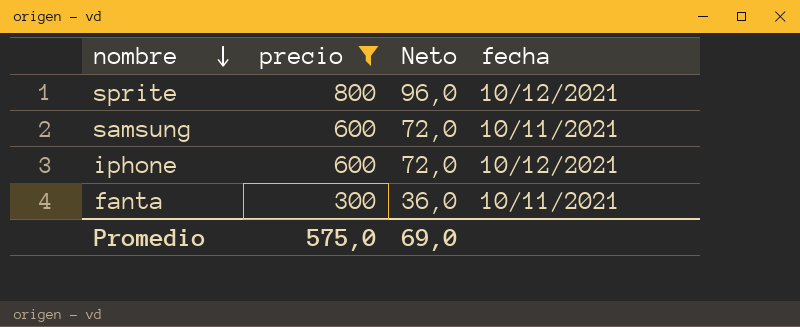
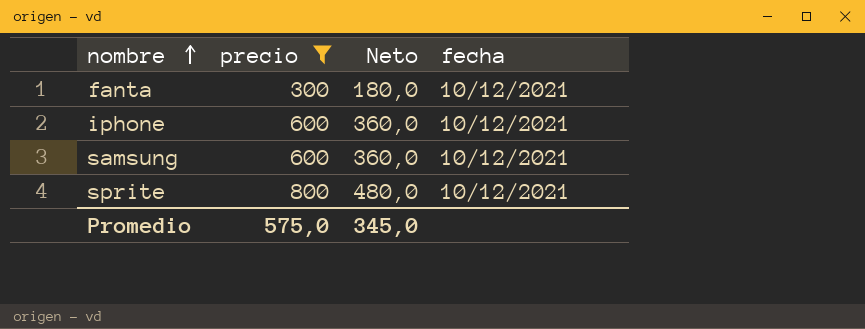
row order: nombre descending -> nombre ascending
column Neto | formula: [precio] * 0,12 -> [precio] * 0,6
fanta | fecha: 10/11/2021 -> 10/12/2021
samsung | fecha: 10/11/2021 -> 10/12/2021
Promedio | Neto: 69,0 -> 345,0

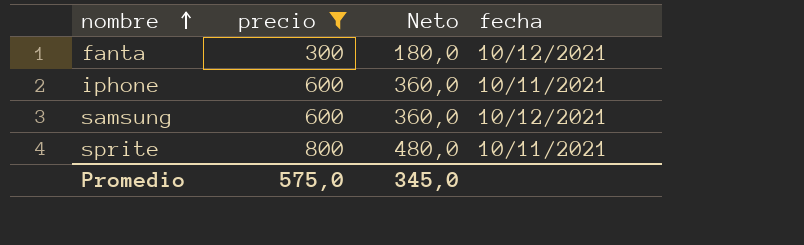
iphone | fecha: 10/12/2021 -> 10/11/2021
sprite | fecha: 10/12/2021 -> 10/11/2021

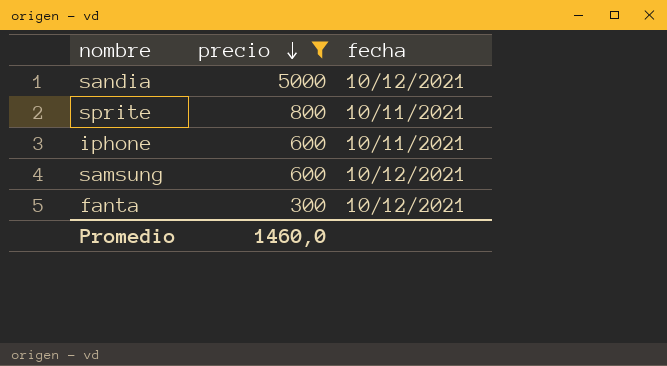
row order: nombre ascending -> precio descending
column Neto | formula: [precio] * 0,6 -> none
row sandia: none -> 5000 | 10/12/2021
Promedio | precio: 575,0 -> 1460,0

